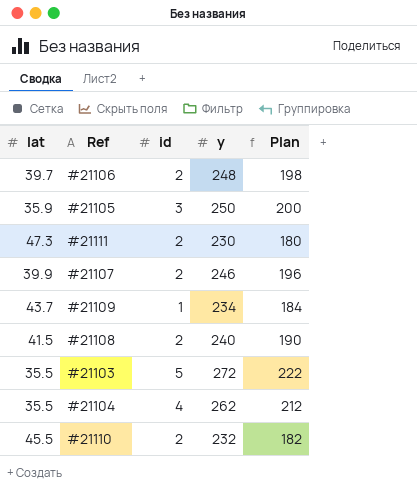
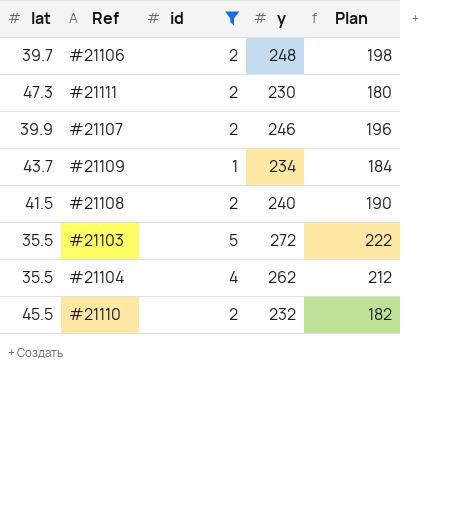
filter: none -> id != 3

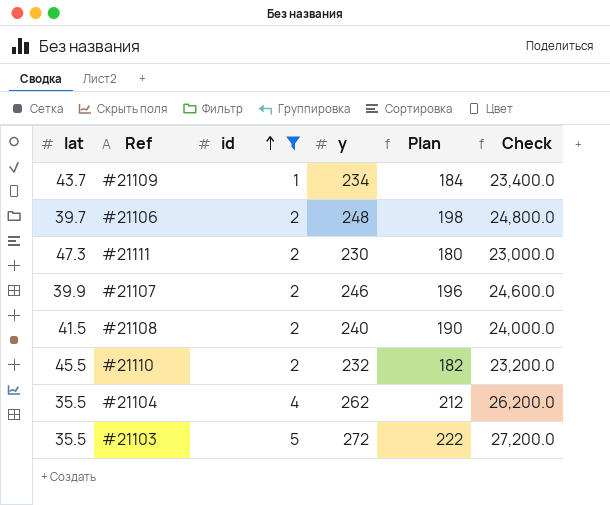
row order: none -> id ascending
column Check | formula: none -> [y] * 100

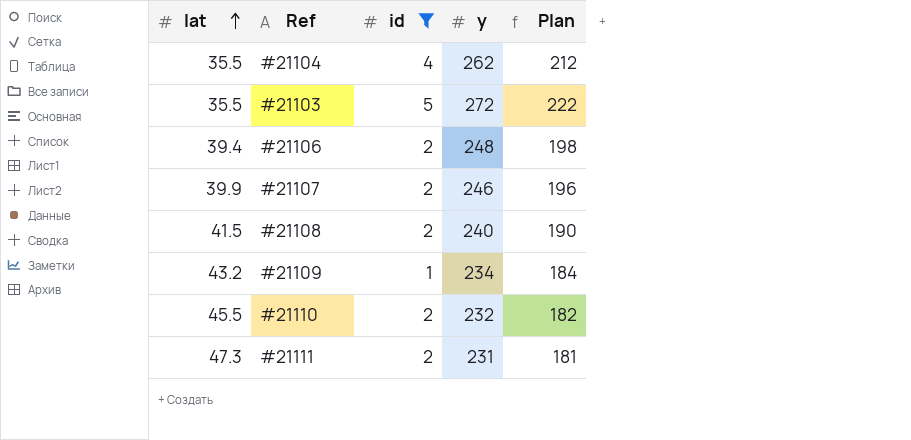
row order: id ascending -> lat ascending
column Check | formula: [y] * 100 -> none
#21106 | lat: 39.7 -> 39.4
#21109 | lat: 43.7 -> 43.2
#21111 | y: 230 -> 231
#21111 | Plan: 180 -> 181

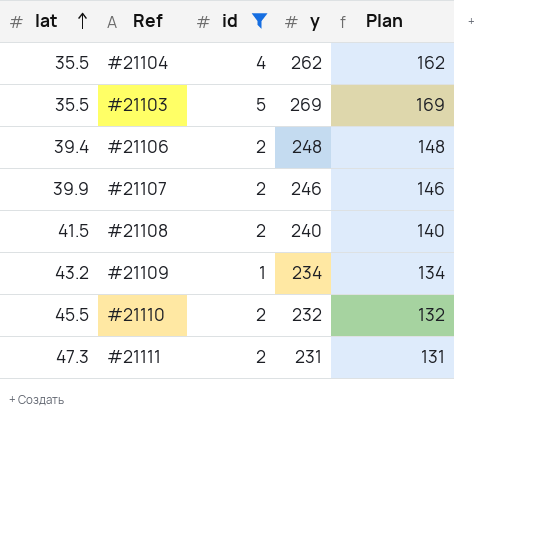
column Plan | formula: [y] - 50 -> [y] - 100
#21103 | y: 272 -> 269

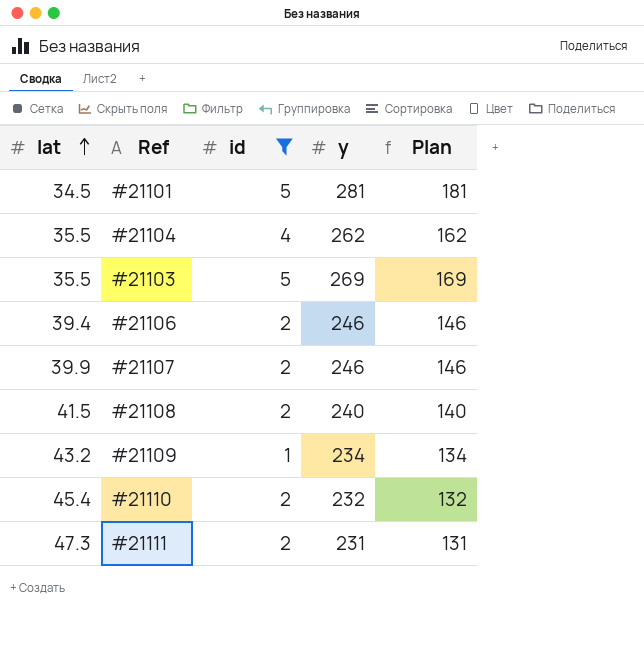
row #21101: none -> 34.5 | 5 | 281 | 181
#21106 | y: 248 -> 246
#21106 | Plan: 148 -> 146
#21110 | lat: 45.5 -> 45.4

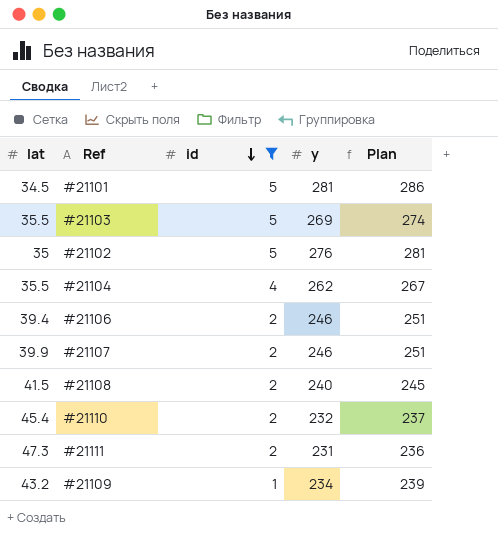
row order: lat ascending -> id descending
column Plan | formula: [y] - 100 -> [y] + 5
row #21102: none -> 35 | 5 | 276 | 281

